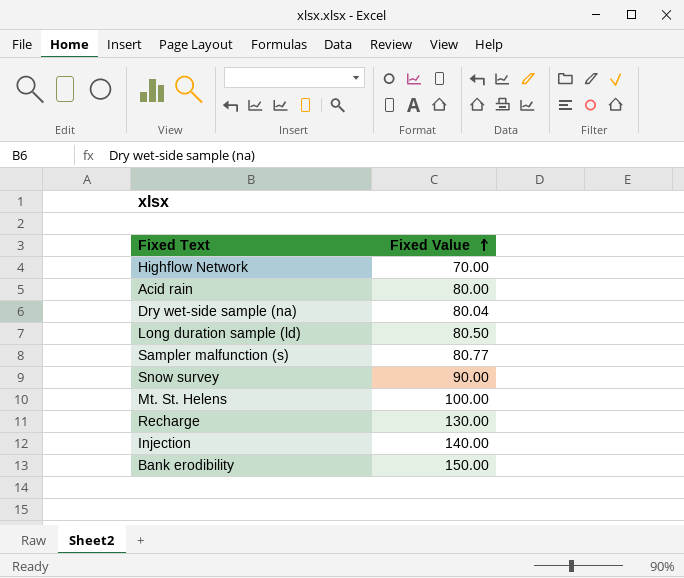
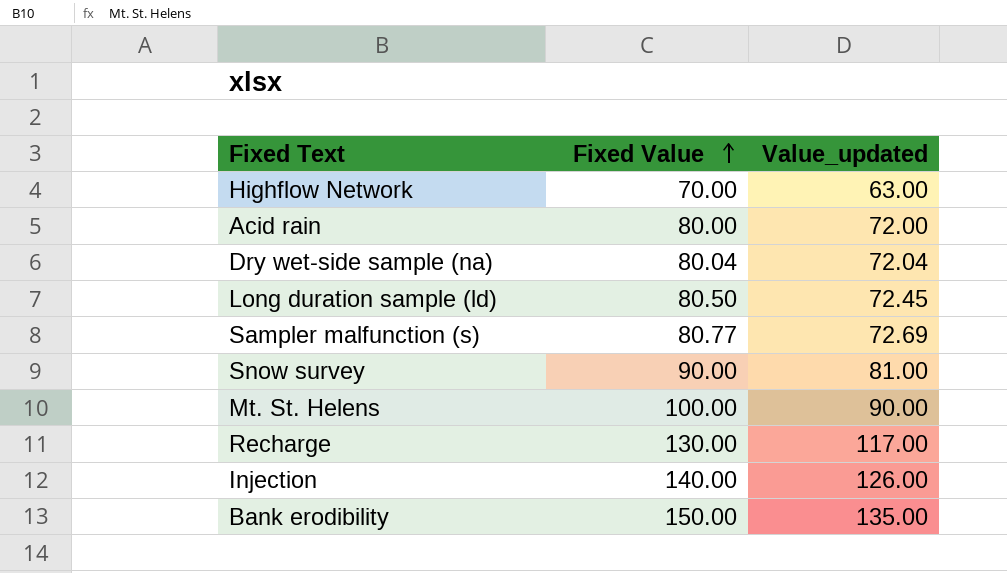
column Value_updated | formula: none -> [Fixed Value] * 0.9

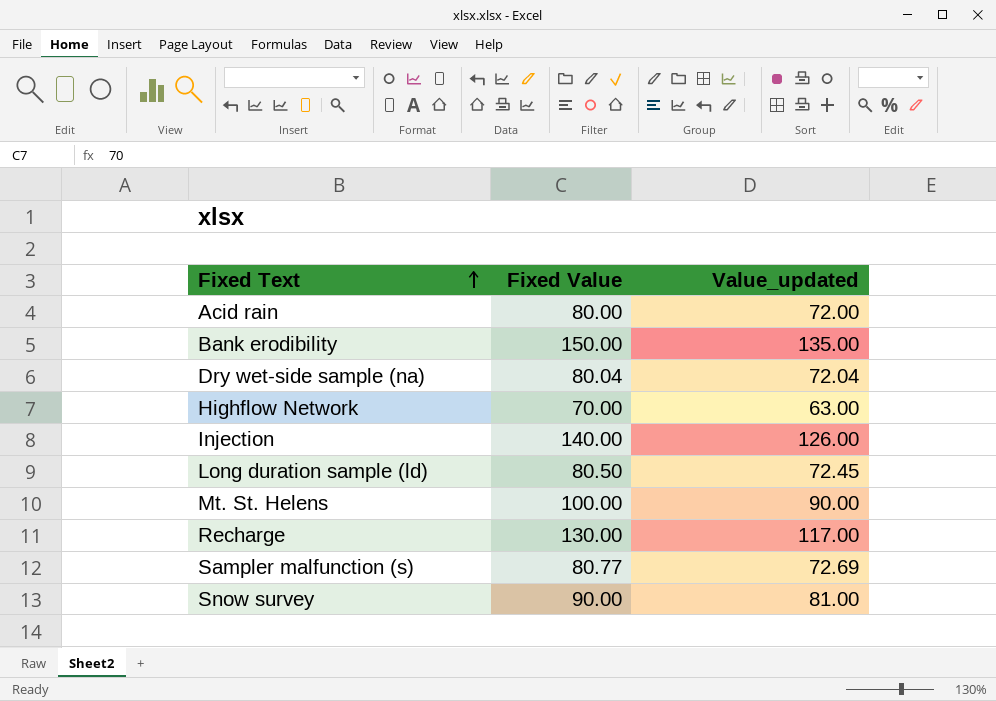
row order: Fixed Value ascending -> Fixed Text ascending

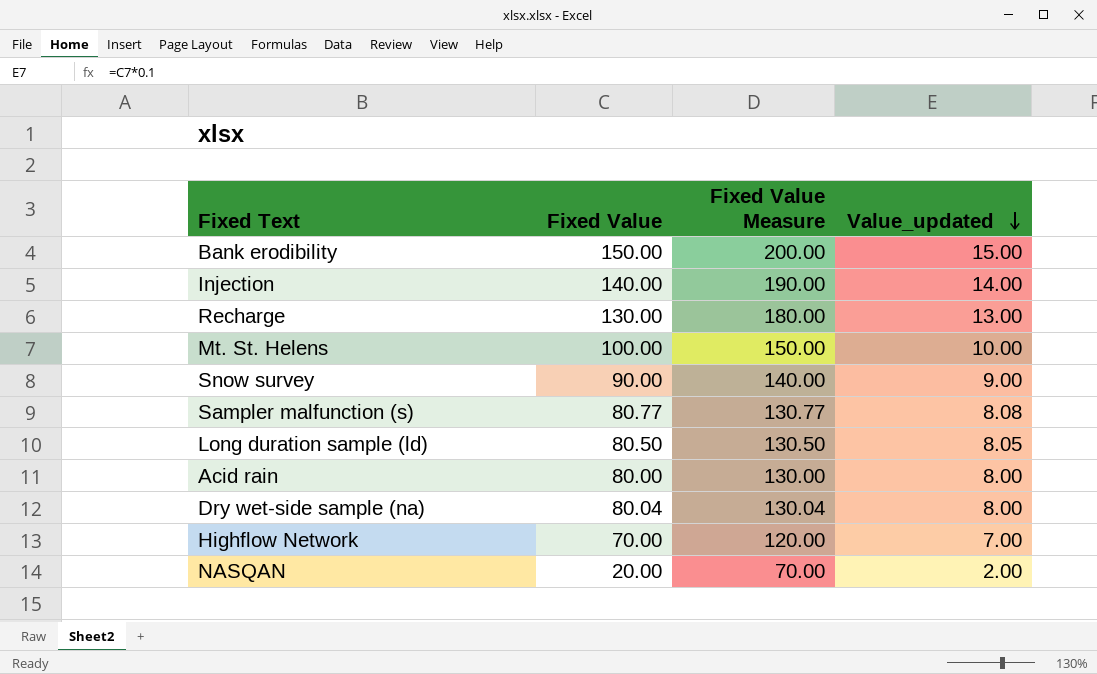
row order: Fixed Text ascending -> Value_updated descending
column Fixed Value Measure | formula: none -> [Fixed Value] + 50
column Value_updated | formula: [Fixed Value] * 0.9 -> [Fixed Value] * 0.1
row NASQAN: none -> 20.00 | 70.00 | 2.00

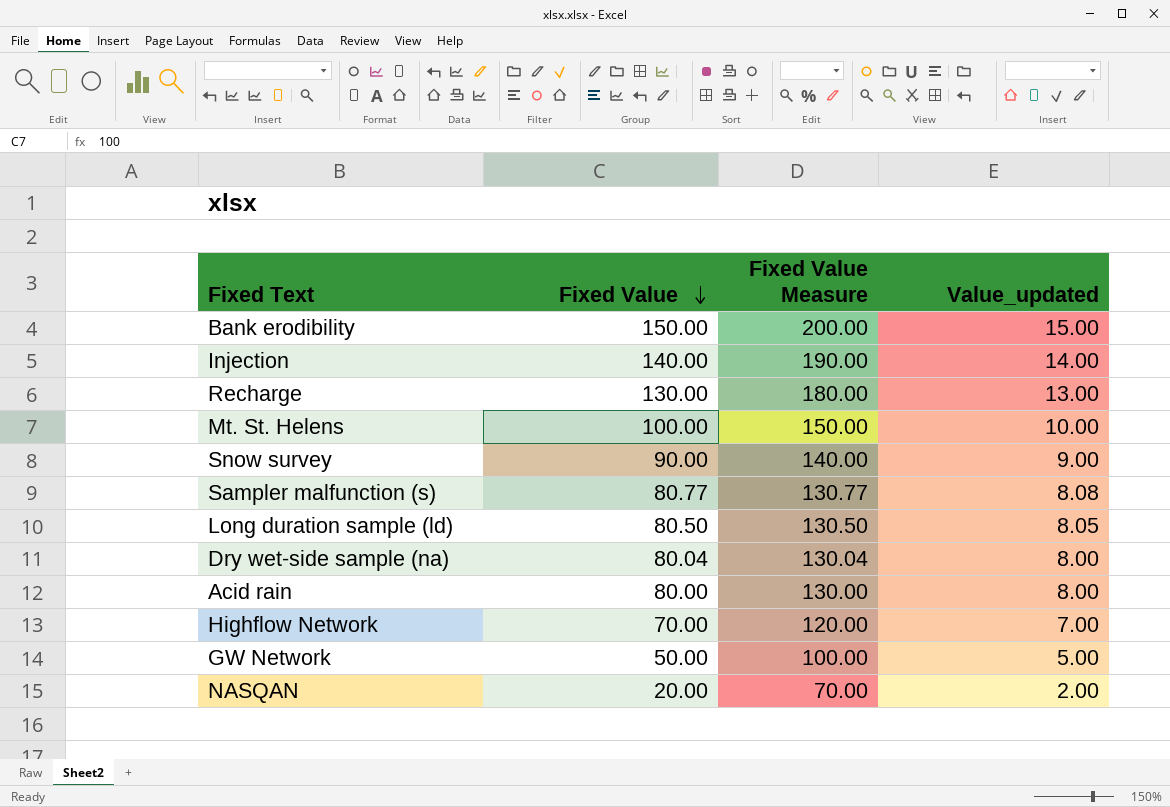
row order: Value_updated descending -> Fixed Value descending
row GW Network: none -> 50.00 | 100.00 | 5.00

